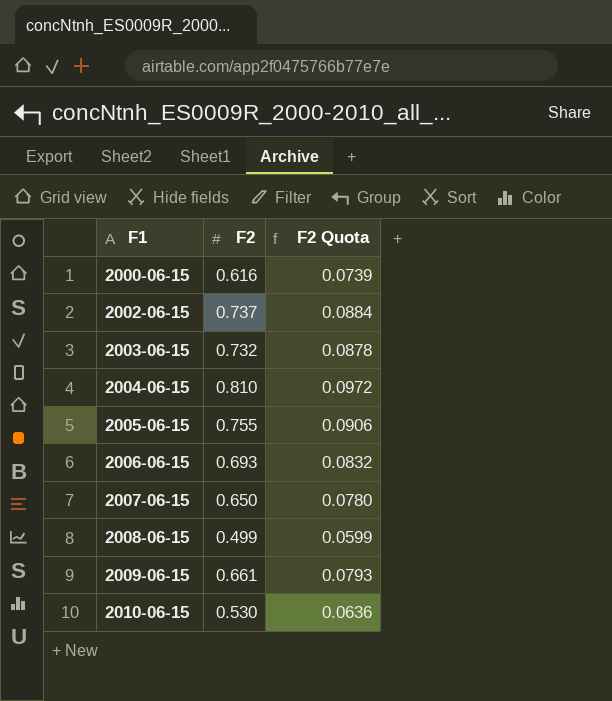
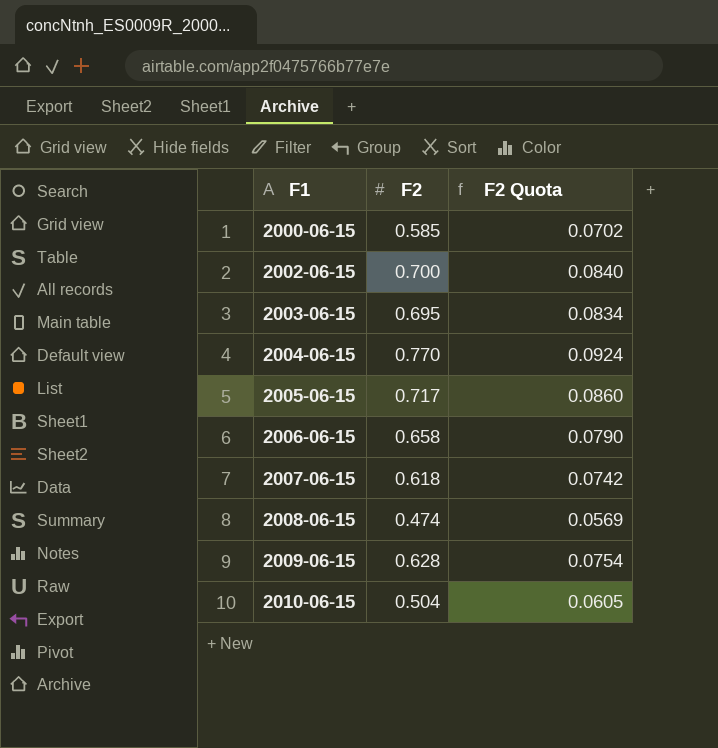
2000-06-15 | F2: 0.616 -> 0.585
2000-06-15 | F2 Quota: 0.0739 -> 0.0702
2002-06-15 | F2: 0.737 -> 0.700
2002-06-15 | F2 Quota: 0.0884 -> 0.0840
2003-06-15 | F2: 0.732 -> 0.695
2003-06-15 | F2 Quota: 0.0878 -> 0.0834
2004-06-15 | F2: 0.810 -> 0.770
2004-06-15 | F2 Quota: 0.0972 -> 0.0924
2005-06-15 | F2: 0.755 -> 0.717
2005-06-15 | F2 Quota: 0.0906 -> 0.0860
2006-06-15 | F2: 0.693 -> 0.658
2006-06-15 | F2 Quota: 0.0832 -> 0.0790
2007-06-15 | F2: 0.650 -> 0.618
2007-06-15 | F2 Quota: 0.0780 -> 0.0742
2008-06-15 | F2: 0.499 -> 0.474
2008-06-15 | F2 Quota: 0.0599 -> 0.0569
2009-06-15 | F2: 0.661 -> 0.628
2009-06-15 | F2 Quota: 0.0793 -> 0.0754
2010-06-15 | F2: 0.530 -> 0.504
2010-06-15 | F2 Quota: 0.0636 -> 0.0605

